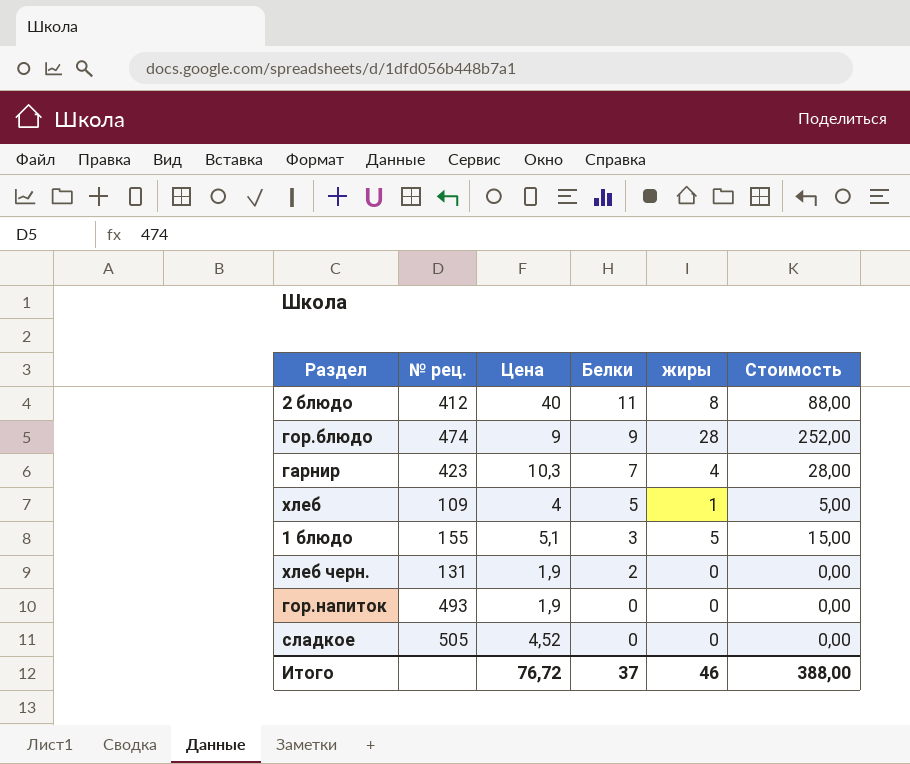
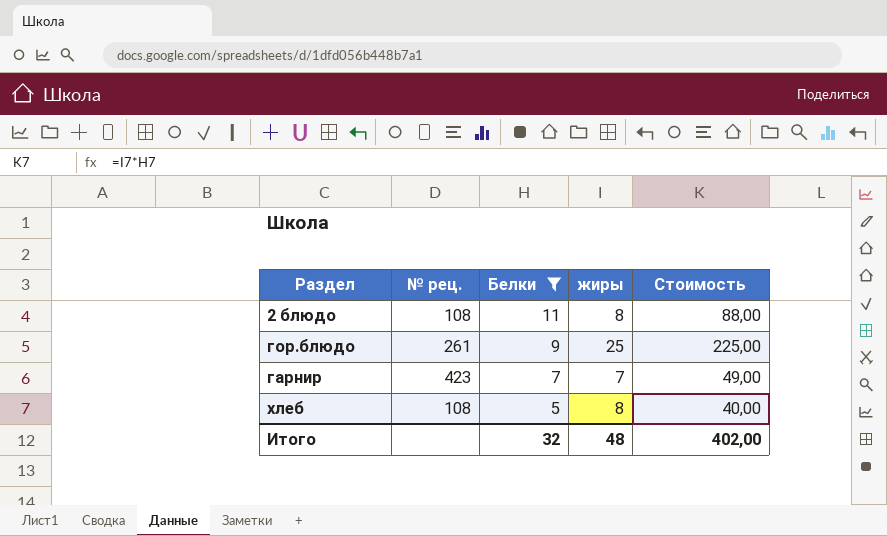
filter: none -> Белки >= 5
column Цена | position: 3 -> none
2 блюдо | № рец.: 412 -> 108
гор.блюдо | № рец.: 474 -> 261
гор.блюдо | жиры: 28 -> 25
гор.блюдо | Стоимость: 252,00 -> 225,00
гарнир | жиры: 4 -> 7
гарнир | Стоимость: 28,00 -> 49,00
хлеб | № рец.: 109 -> 108
хлеб | жиры: 1 -> 8
хлеб | Стоимость: 5,00 -> 40,00
Итого | Белки: 37 -> 32
Итого | жиры: 46 -> 48
Итого | Стоимость: 388,00 -> 402,00

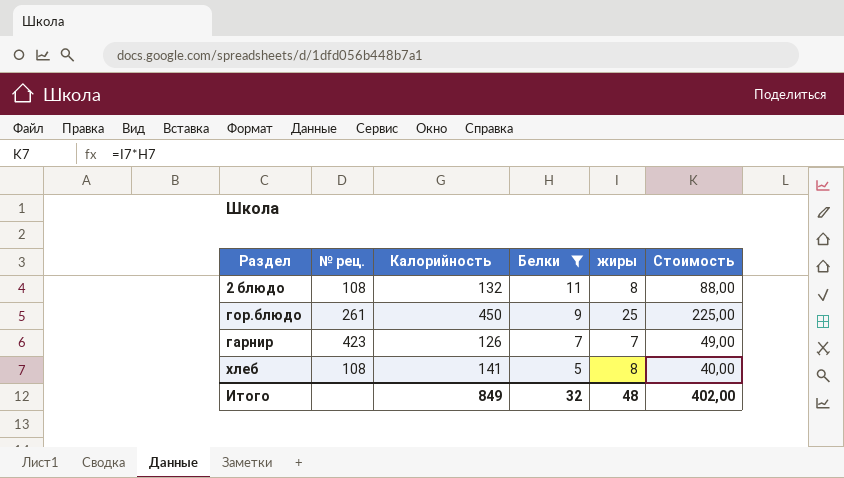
column Калорийность | position: none -> 3

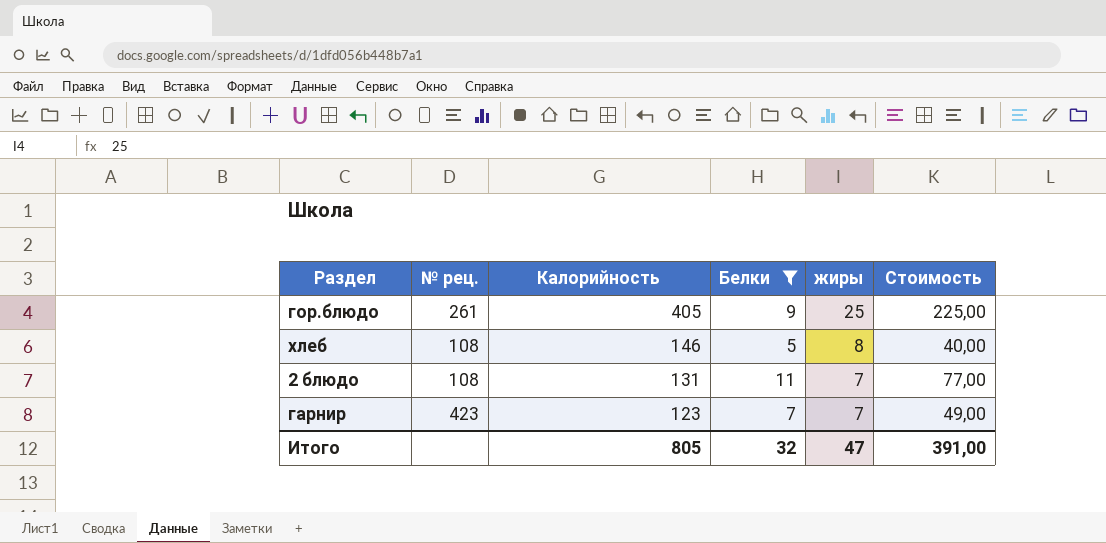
row order: Белки descending -> Калорийность descending
гор.блюдо | Калорийность: 450 -> 405
хлеб | Калорийность: 141 -> 146
2 блюдо | Калорийность: 132 -> 131
2 блюдо | жиры: 8 -> 7
2 блюдо | Стоимость: 88,00 -> 77,00
гарнир | Калорийность: 126 -> 123
Итого | Калорийность: 849 -> 805
Итого | жиры: 48 -> 47
Итого | Стоимость: 402,00 -> 391,00

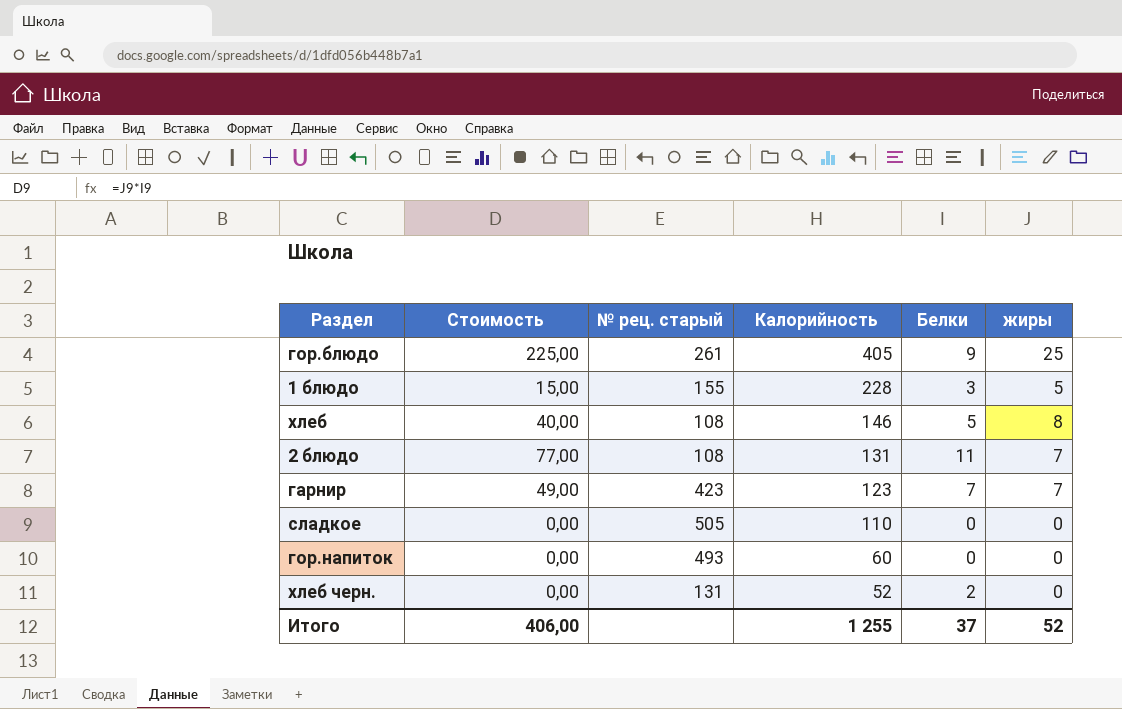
filter: Белки >= 5 -> none
column Стоимость | position: 6 -> 2
column name: № рец. -> № рец. старый
Итого | Стоимость: 391,00 -> 406,00
Итого | Калорийность: 805 -> 1 255
Итого | Белки: 32 -> 37
Итого | жиры: 47 -> 52

